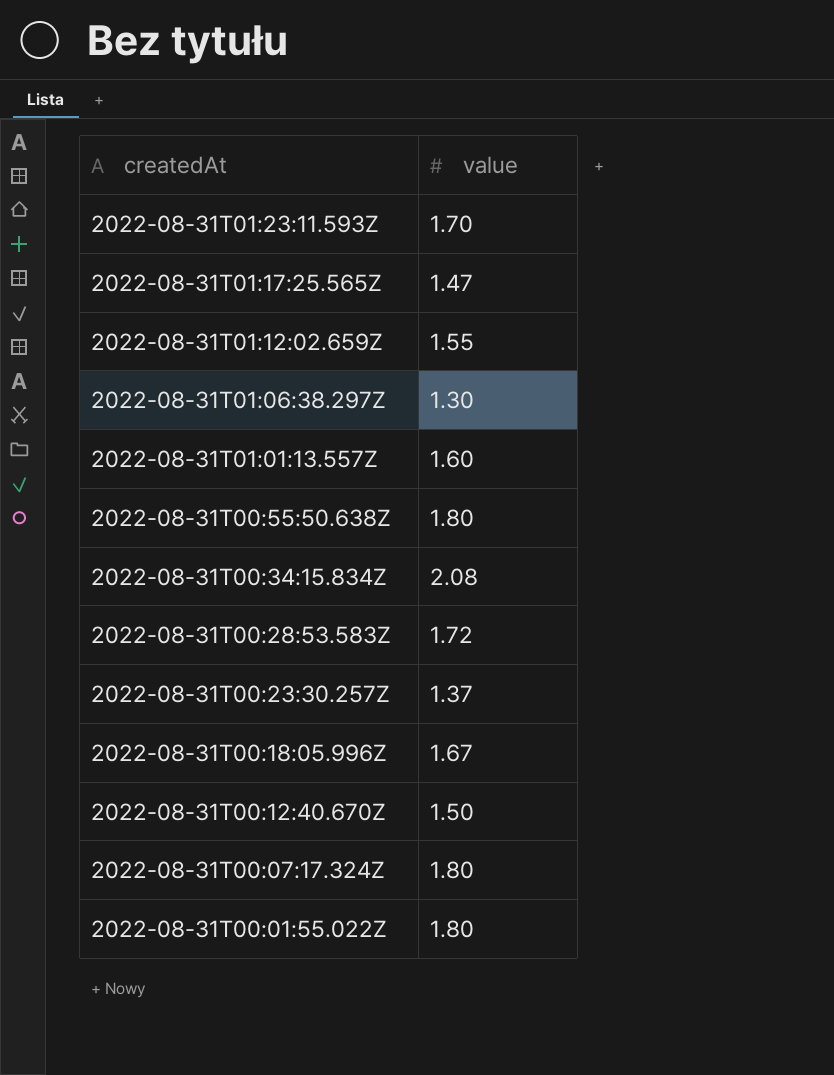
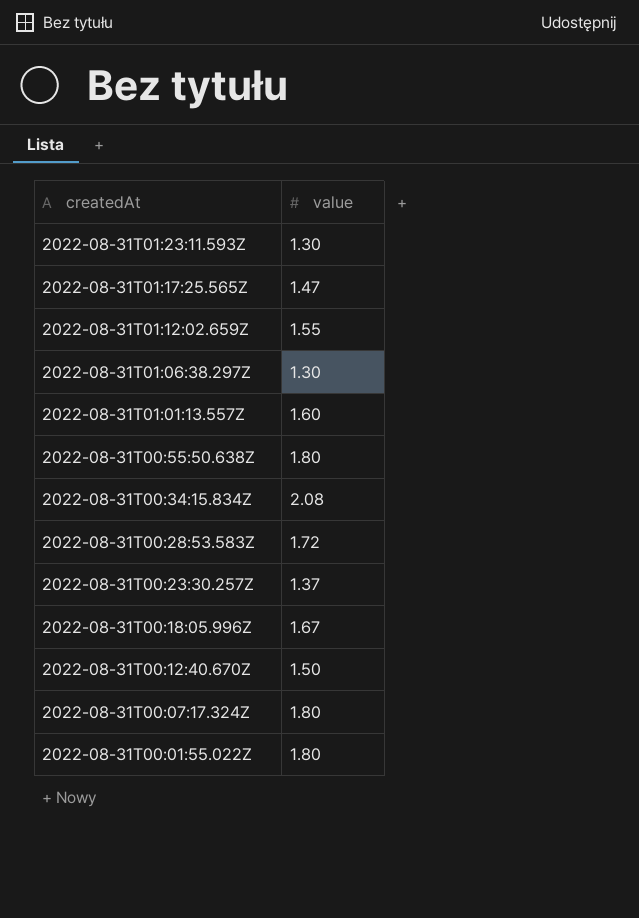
2022-08-31T01:23:11.593Z | value: 1.70 -> 1.30

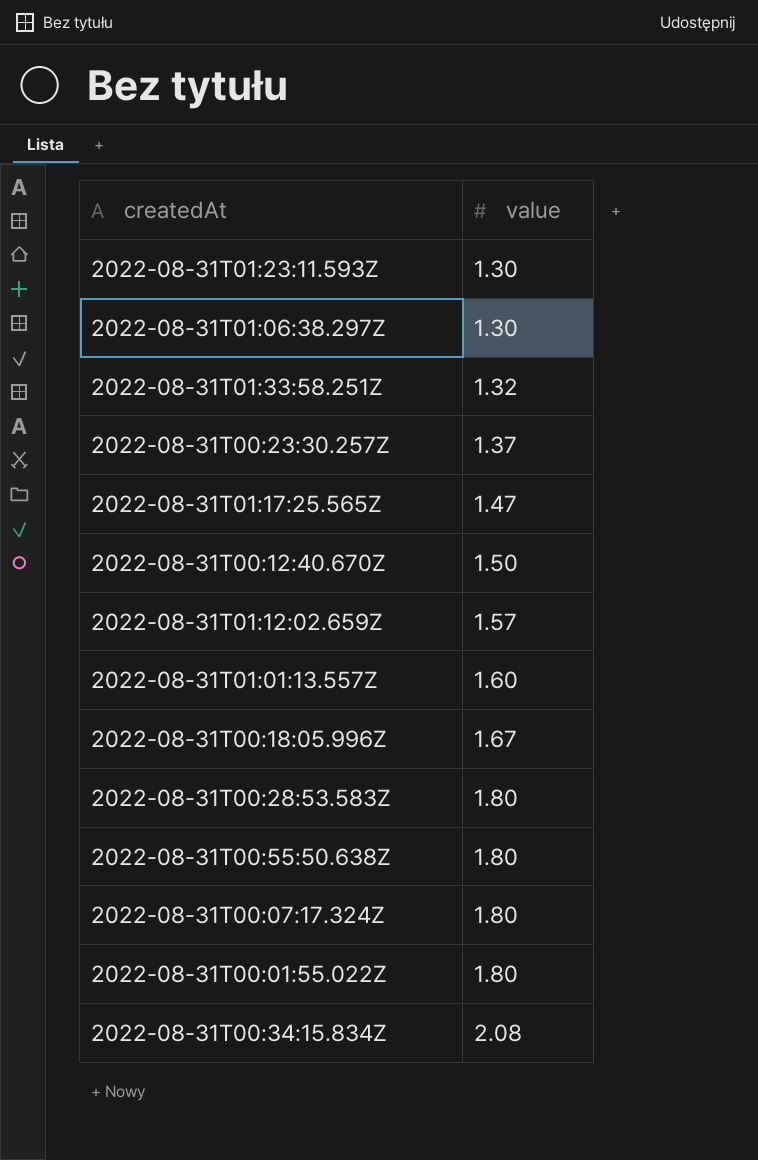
row order: createdAt descending -> value ascending
row 2022-08-31T01:33:58.251Z: none -> 1.32
2022-08-31T01:12:02.659Z | value: 1.55 -> 1.57
2022-08-31T00:28:53.583Z | value: 1.72 -> 1.80

